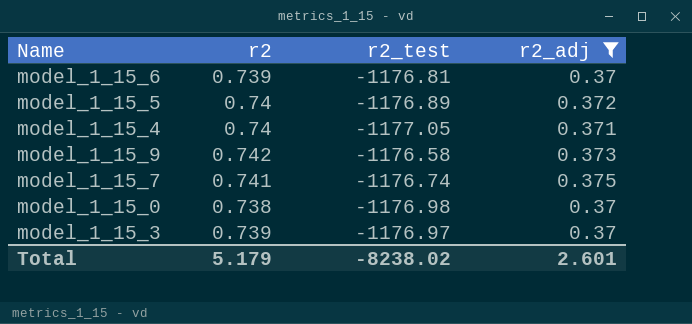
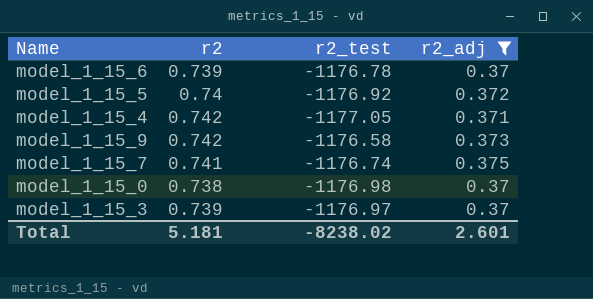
model_1_15_6 | r2_test: -1176.81 -> -1176.78
model_1_15_5 | r2_test: -1176.89 -> -1176.92
model_1_15_4 | r2: 0.74 -> 0.742
Total | r2: 5.179 -> 5.181

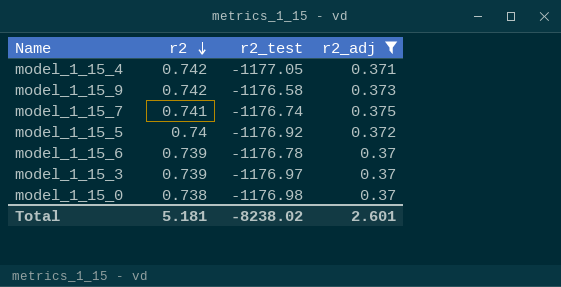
row order: none -> r2 descending

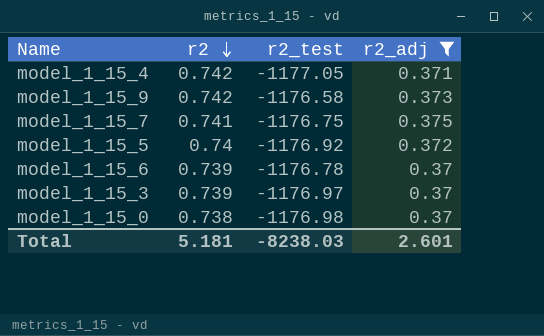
model_1_15_7 | r2_test: -1176.74 -> -1176.75
Total | r2_test: -8238.02 -> -8238.03

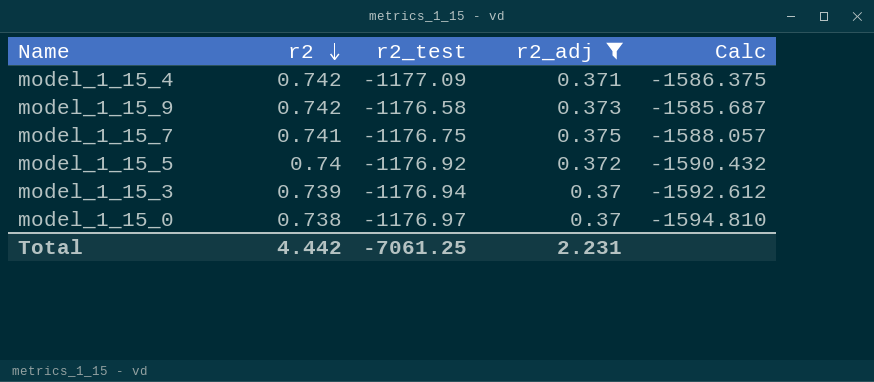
column Calc | formula: none -> [r2_test] / [r2]
row model_1_15_6: 0.739 | -1176.78 | 0.37 -> none
model_1_15_4 | r2_test: -1177.05 -> -1177.09
model_1_15_3 | r2_test: -1176.97 -> -1176.94
model_1_15_0 | r2_test: -1176.98 -> -1176.97
Total | r2: 5.181 -> 4.442
Total | r2_test: -8238.03 -> -7061.25
Total | r2_adj: 2.601 -> 2.231

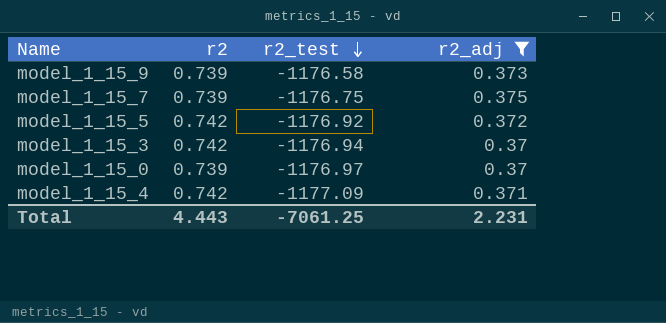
row order: r2 descending -> r2_test descending
column Calc | formula: [r2_test] / [r2] -> none
model_1_15_9 | r2: 0.742 -> 0.739
model_1_15_7 | r2: 0.741 -> 0.739
model_1_15_5 | r2: 0.74 -> 0.742
model_1_15_3 | r2: 0.739 -> 0.742
model_1_15_0 | r2: 0.738 -> 0.739
Total | r2: 4.442 -> 4.443

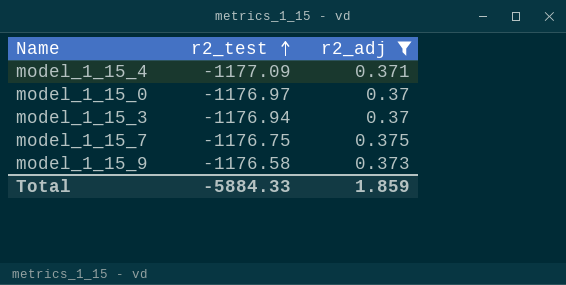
row order: r2_test descending -> r2_test ascending
column r2 | position: 2 -> none
row model_1_15_5: 0.742 | -1176.92 | 0.372 -> none
Total | r2_test: -7061.25 -> -5884.33
Total | r2_adj: 2.231 -> 1.859

